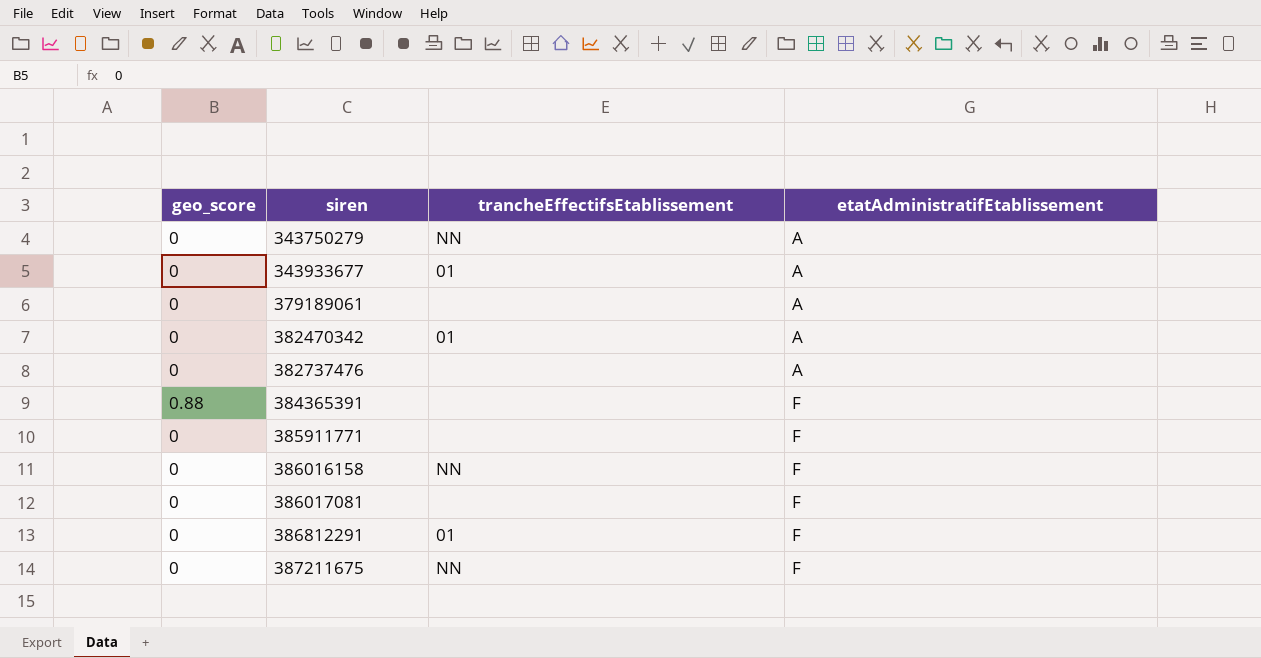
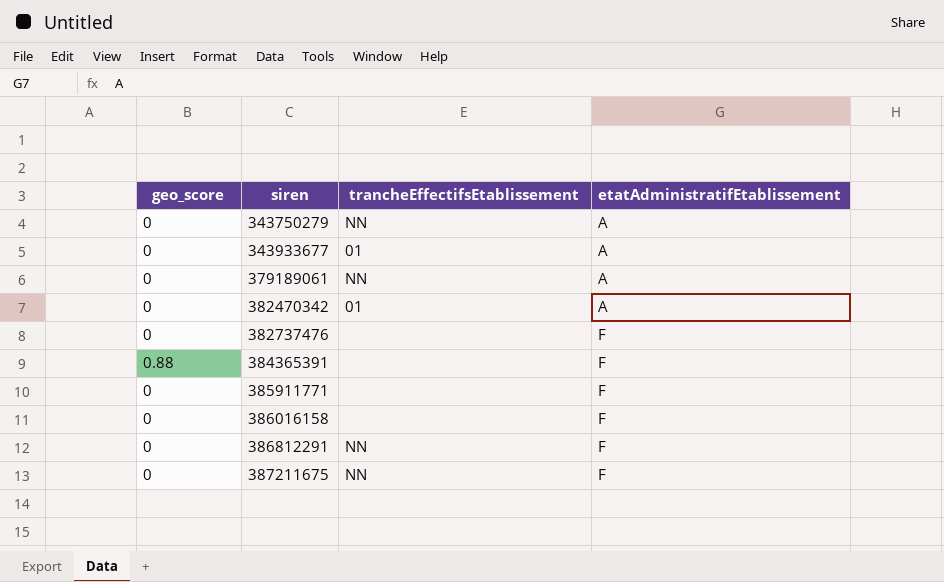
row 386017081: 0 | none | F -> none
379189061 | trancheEffectifsEtablissement: none -> NN
382737476 | etatAdministratifEtablissement: A -> F
386016158 | trancheEffectifsEtablissement: NN -> none
386812291 | trancheEffectifsEtablissement: 01 -> NN

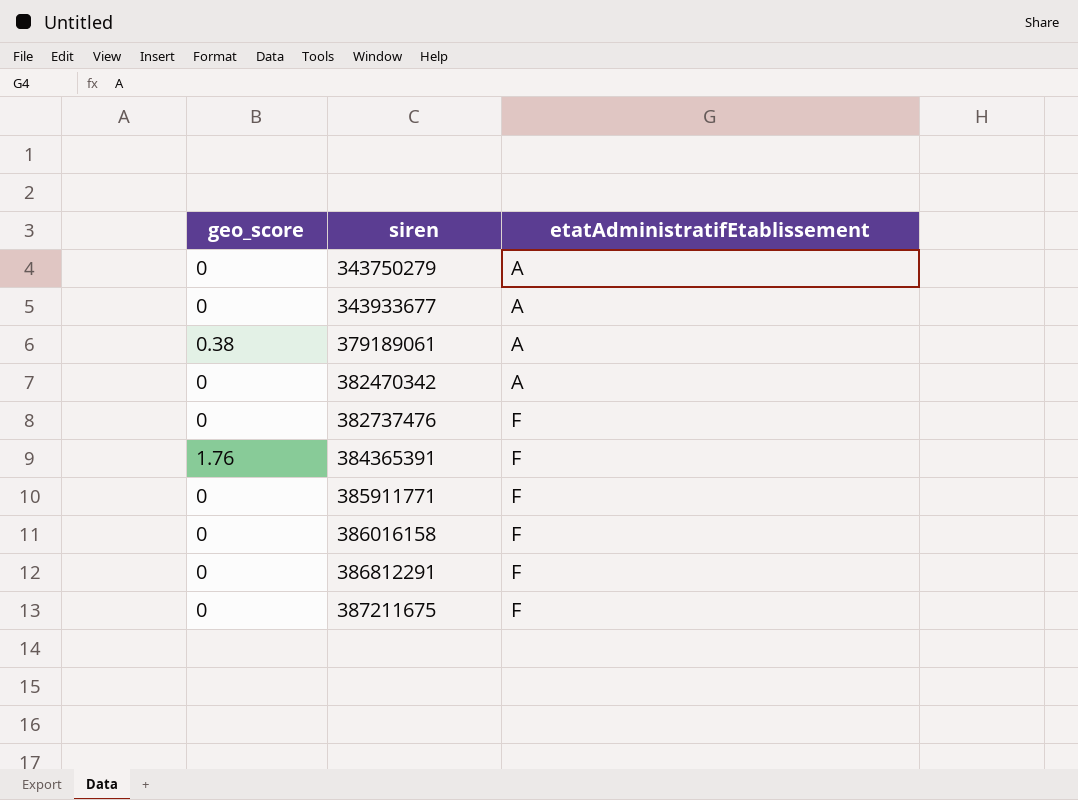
column trancheEffectifsEtablissement | position: 3 -> none
379189061 | geo_score: 0 -> 0.38
384365391 | geo_score: 0.88 -> 1.76

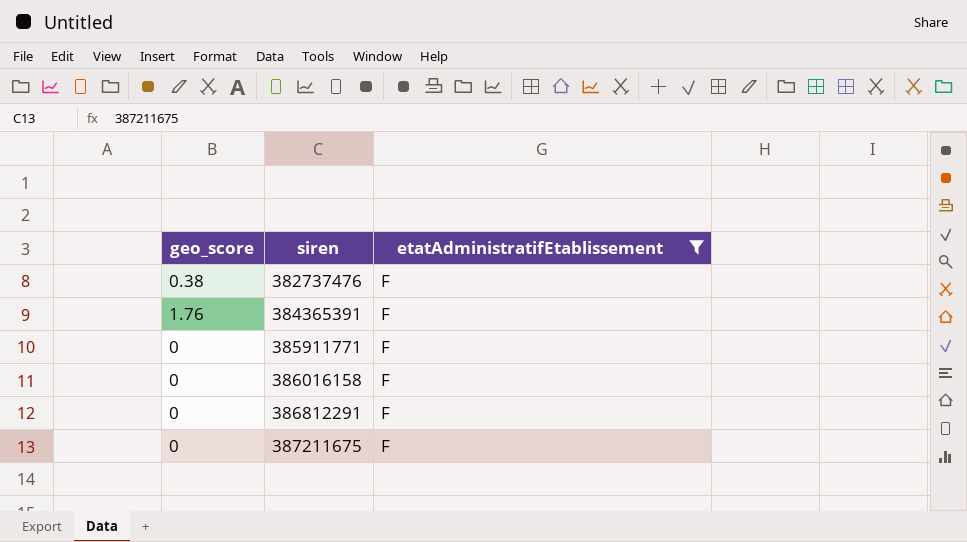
filter: none -> etatAdministratifEtablissement = F
382737476 | geo_score: 0 -> 0.38

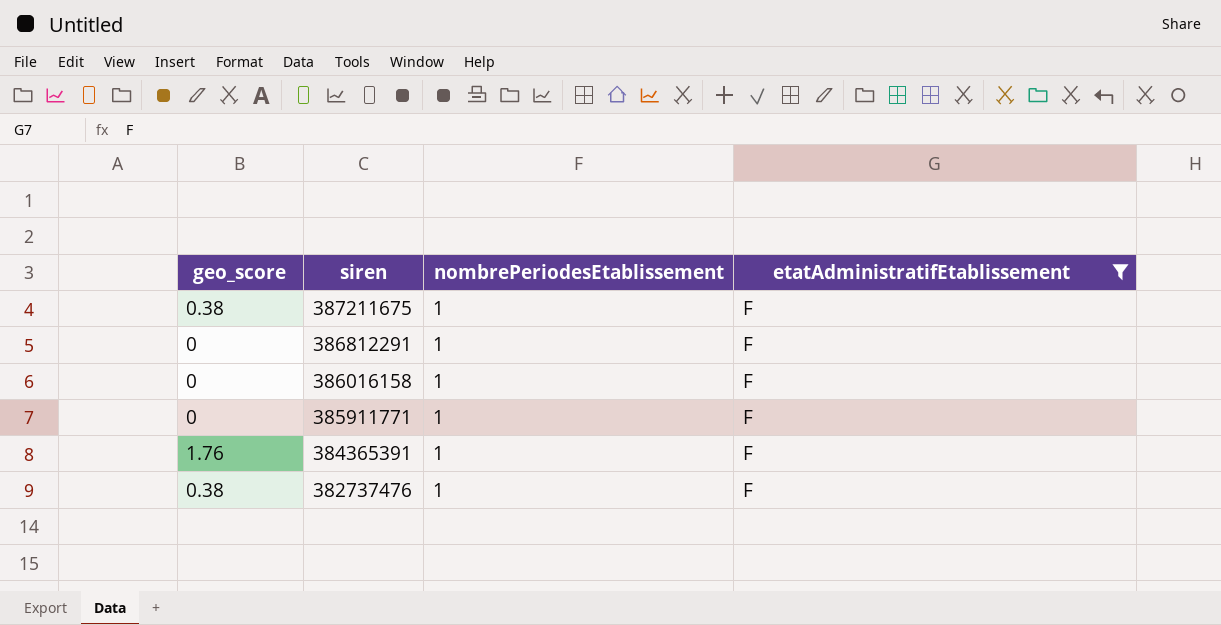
row order: siren ascending -> siren descending
column nombrePeriodesEtablissement | position: none -> 3
387211675 | geo_score: 0 -> 0.38

